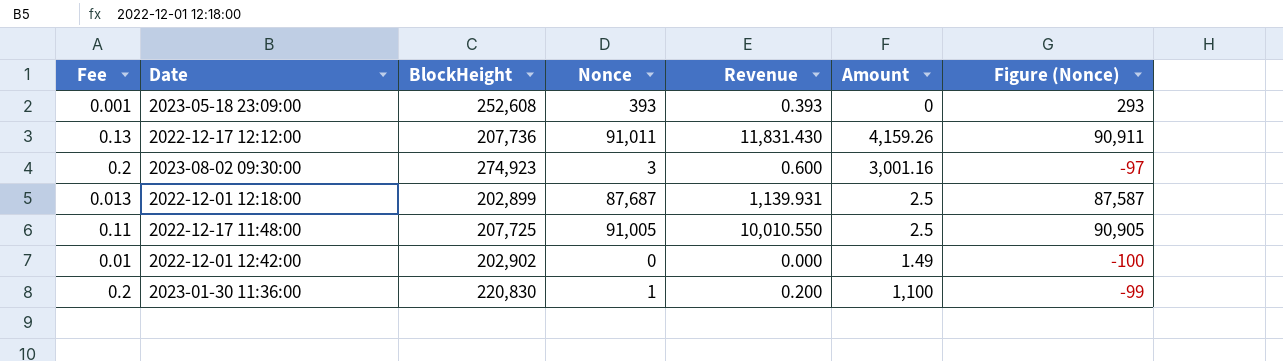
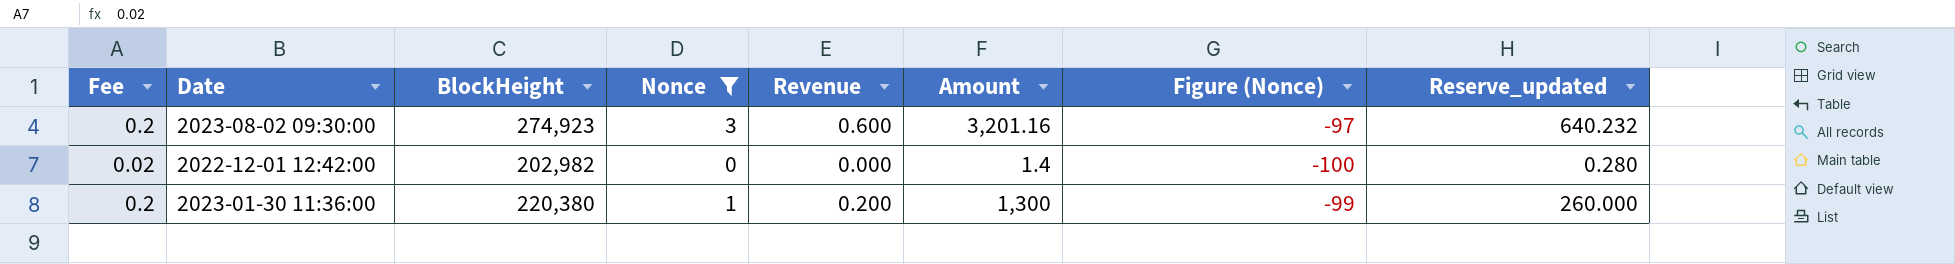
filter: none -> Nonce <= 3
column Reserve_updated | formula: none -> [Amount] * 0.2
2023-08-02 09:30:00 | Amount: 3,001.16 -> 3,201.16
2022-12-01 12:42:00 | Fee: 0.01 -> 0.02
2022-12-01 12:42:00 | BlockHeight: 202,902 -> 202,982
2022-12-01 12:42:00 | Amount: 1.49 -> 1.4
2023-01-30 11:36:00 | BlockHeight: 220,830 -> 220,380
2023-01-30 11:36:00 | Amount: 1,100 -> 1,300

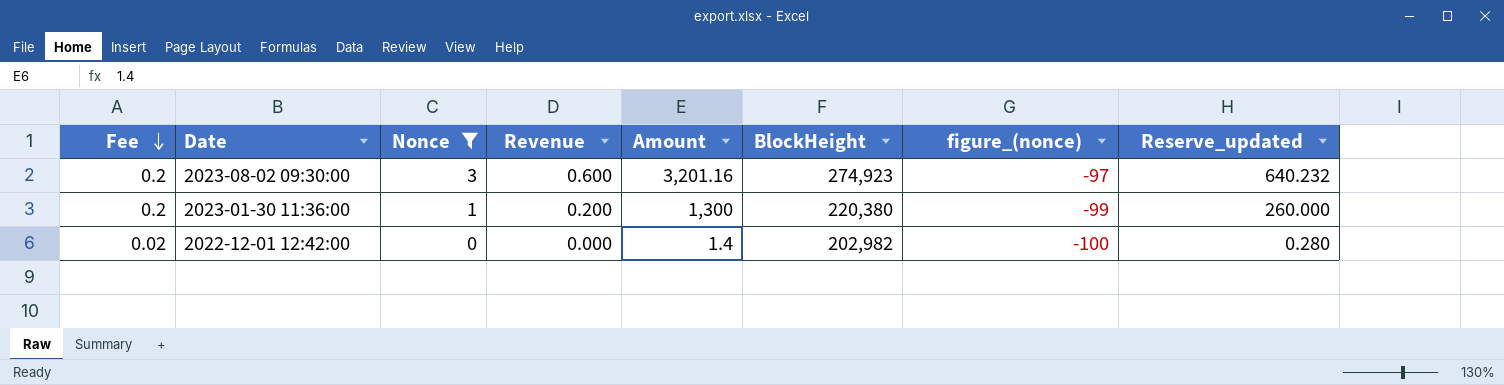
row order: none -> Fee descending
column BlockHeight | position: 3 -> 6
column name: Figure (Nonce) -> figure_(nonce)

